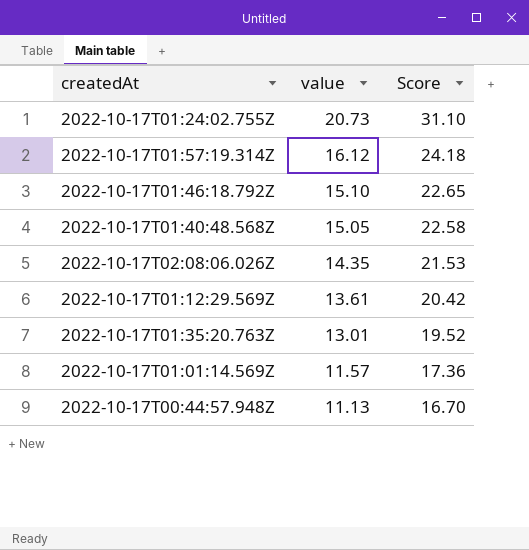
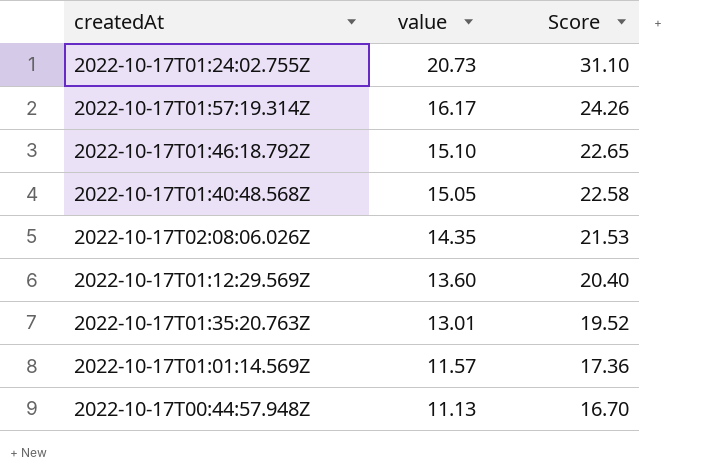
2022-10-17T01:57:19.314Z | value: 16.12 -> 16.17
2022-10-17T01:57:19.314Z | Score: 24.18 -> 24.26
2022-10-17T01:12:29.569Z | value: 13.61 -> 13.60
2022-10-17T01:12:29.569Z | Score: 20.42 -> 20.40

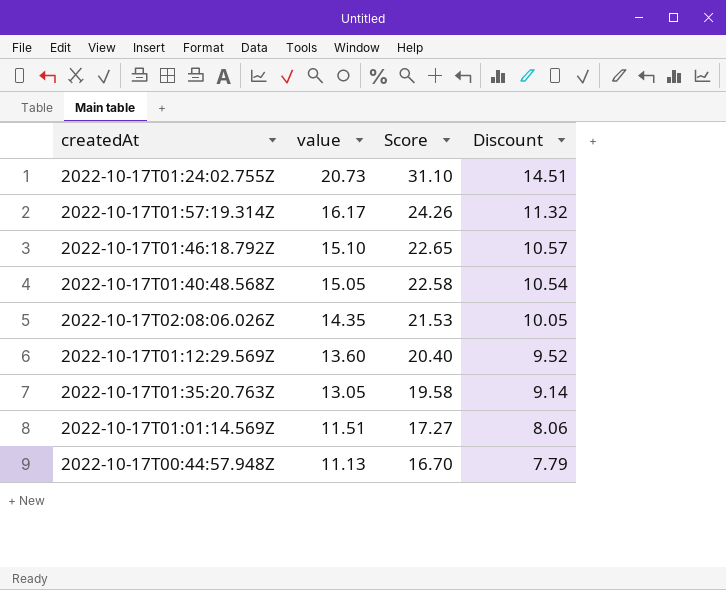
column Discount | formula: none -> [value] * 0.7
2022-10-17T01:35:20.763Z | value: 13.01 -> 13.05
2022-10-17T01:35:20.763Z | Score: 19.52 -> 19.58
2022-10-17T01:01:14.569Z | value: 11.57 -> 11.51
2022-10-17T01:01:14.569Z | Score: 17.36 -> 17.27

